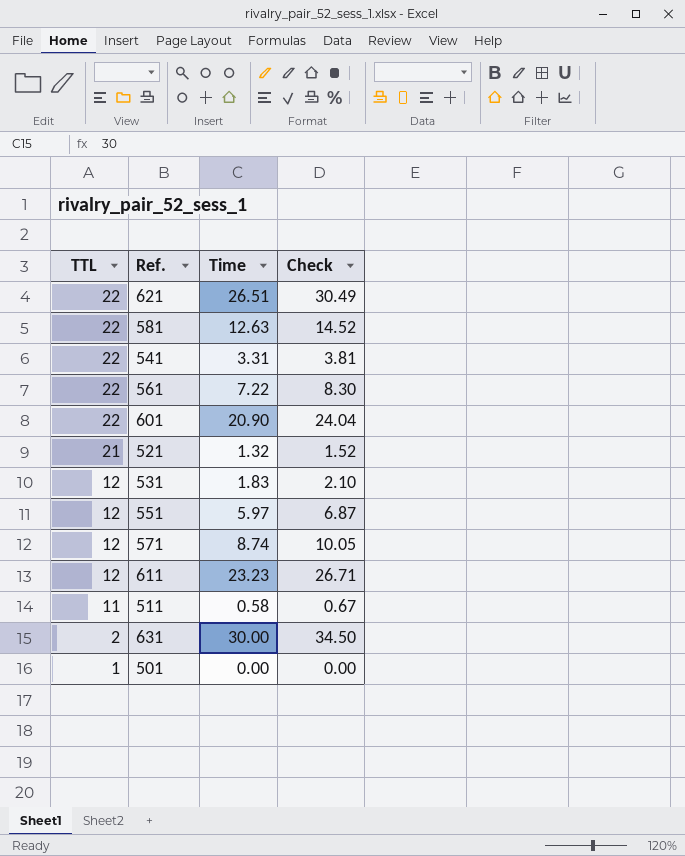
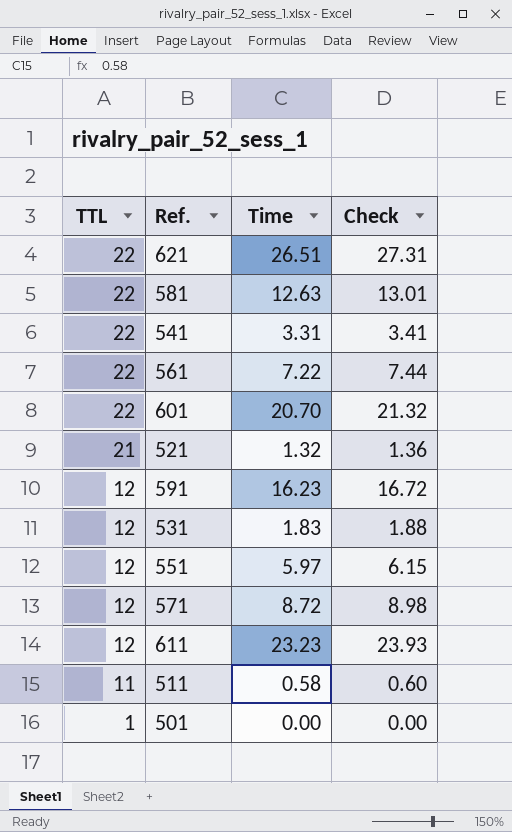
column Check | formula: [Time] * 1.15 -> [Time] * 1.03
row 631: 2 | 30.00 | 34.50 -> none
601 | Time: 20.90 -> 20.70
row 591: none -> 12 | 16.23 | 16.72
571 | Time: 8.74 -> 8.72

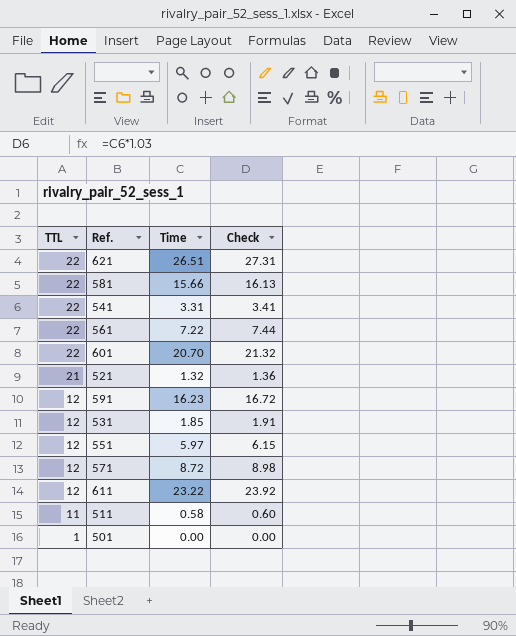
581 | Time: 12.63 -> 15.66
581 | Check: 13.01 -> 16.13
531 | Time: 1.83 -> 1.85
531 | Check: 1.88 -> 1.91
611 | Time: 23.23 -> 23.22
611 | Check: 23.93 -> 23.92

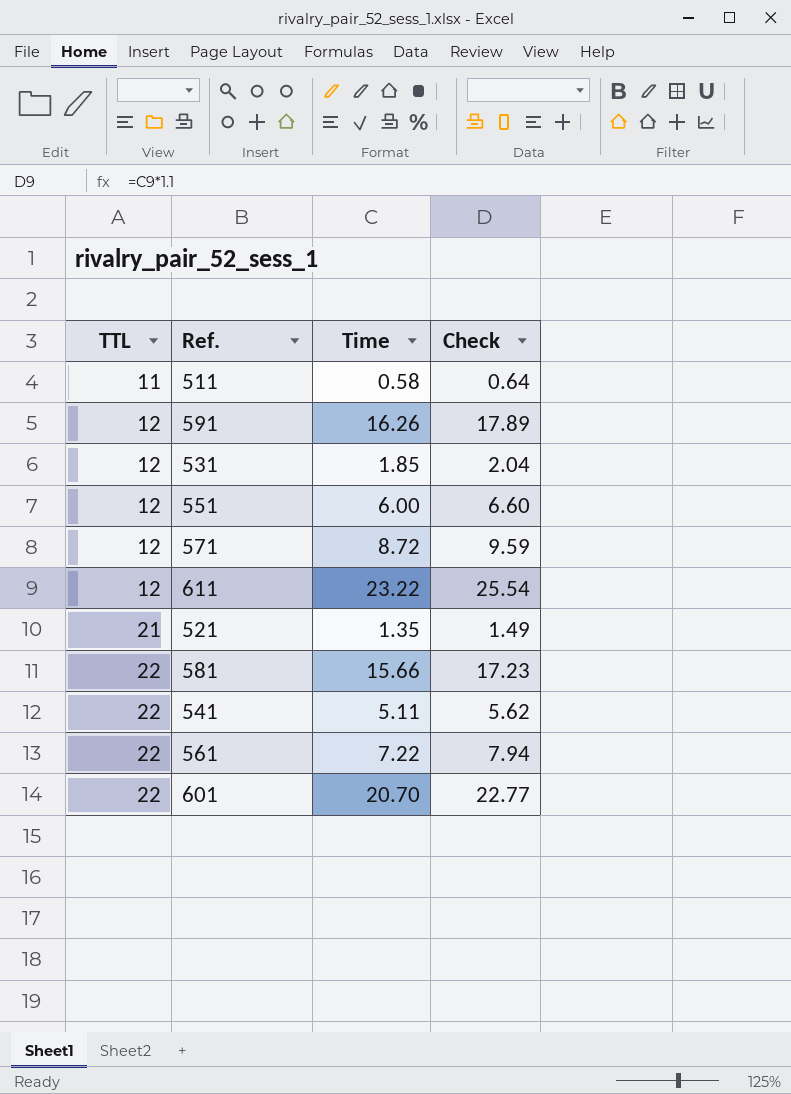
row order: TTL descending -> TTL ascending
column Check | formula: [Time] * 1.03 -> [Time] * 1.1
row 621: 22 | 26.51 | 27.31 -> none
row 501: 1 | 0.00 | 0.00 -> none
591 | Time: 16.23 -> 16.26
551 | Time: 5.97 -> 6.00
521 | Time: 1.32 -> 1.35
541 | Time: 3.31 -> 5.11

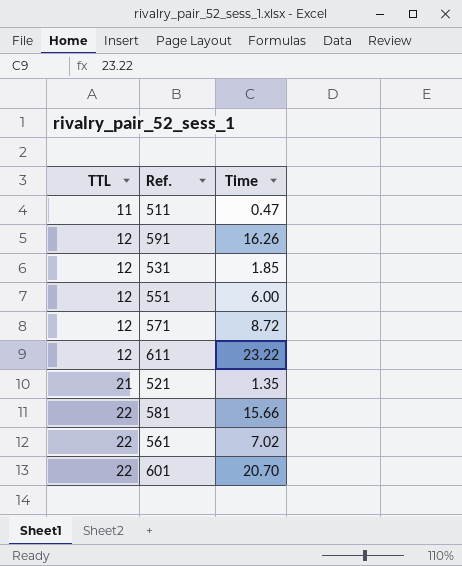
column Check | formula: [Time] * 1.1 -> none
row 541: 22 | 5.11 | 5.62 -> none
511 | Time: 0.58 -> 0.47
561 | Time: 7.22 -> 7.02

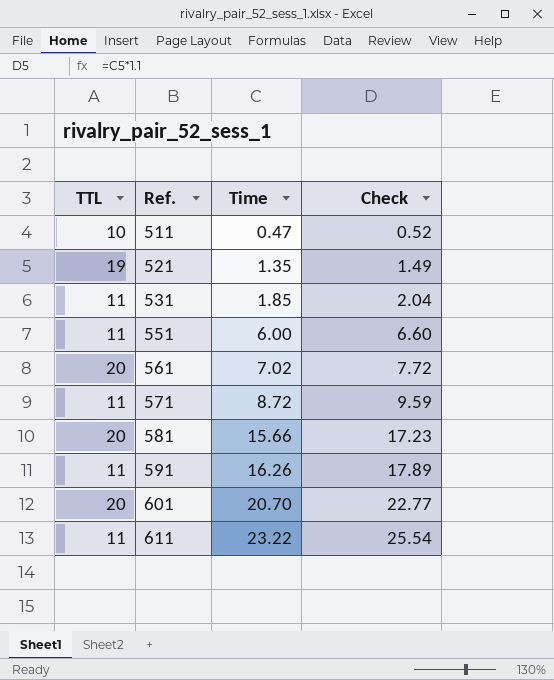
row order: TTL ascending -> Ref. ascending
column Check | formula: none -> [Time] * 1.1
511 | TTL: 11 -> 10
521 | TTL: 21 -> 19
531 | TTL: 12 -> 11
551 | TTL: 12 -> 11
561 | TTL: 22 -> 20
571 | TTL: 12 -> 11
581 | TTL: 22 -> 20
591 | TTL: 12 -> 11
601 | TTL: 22 -> 20
611 | TTL: 12 -> 11

